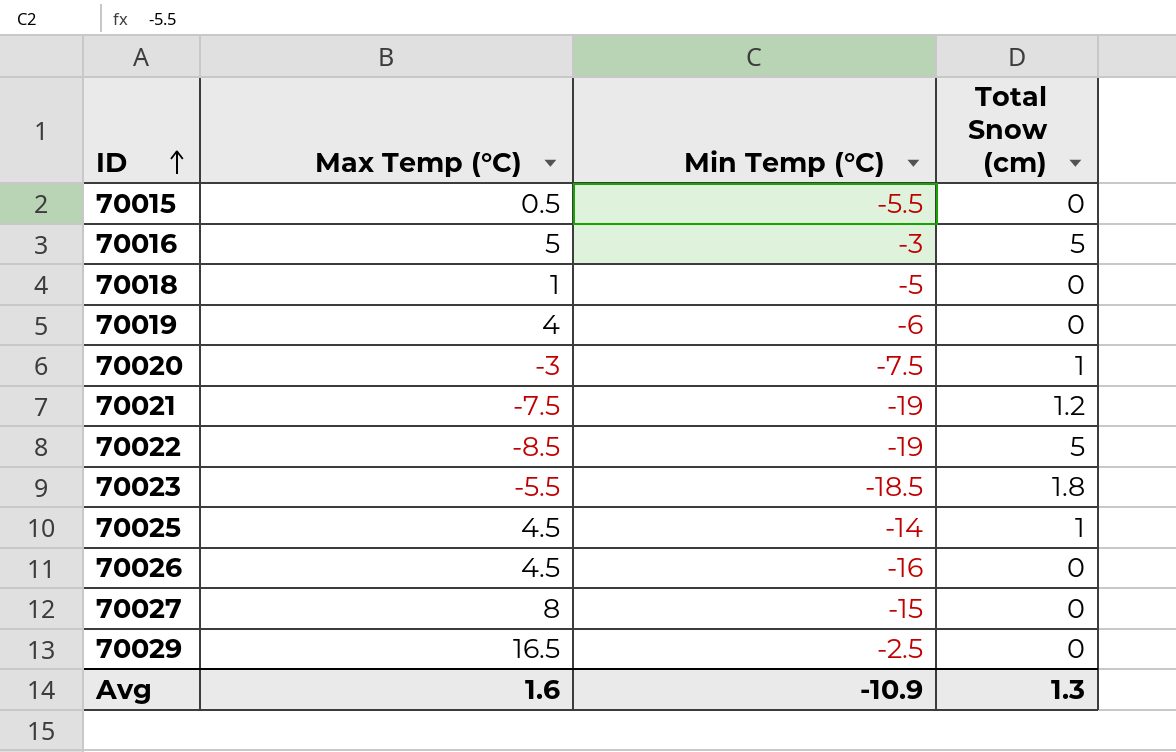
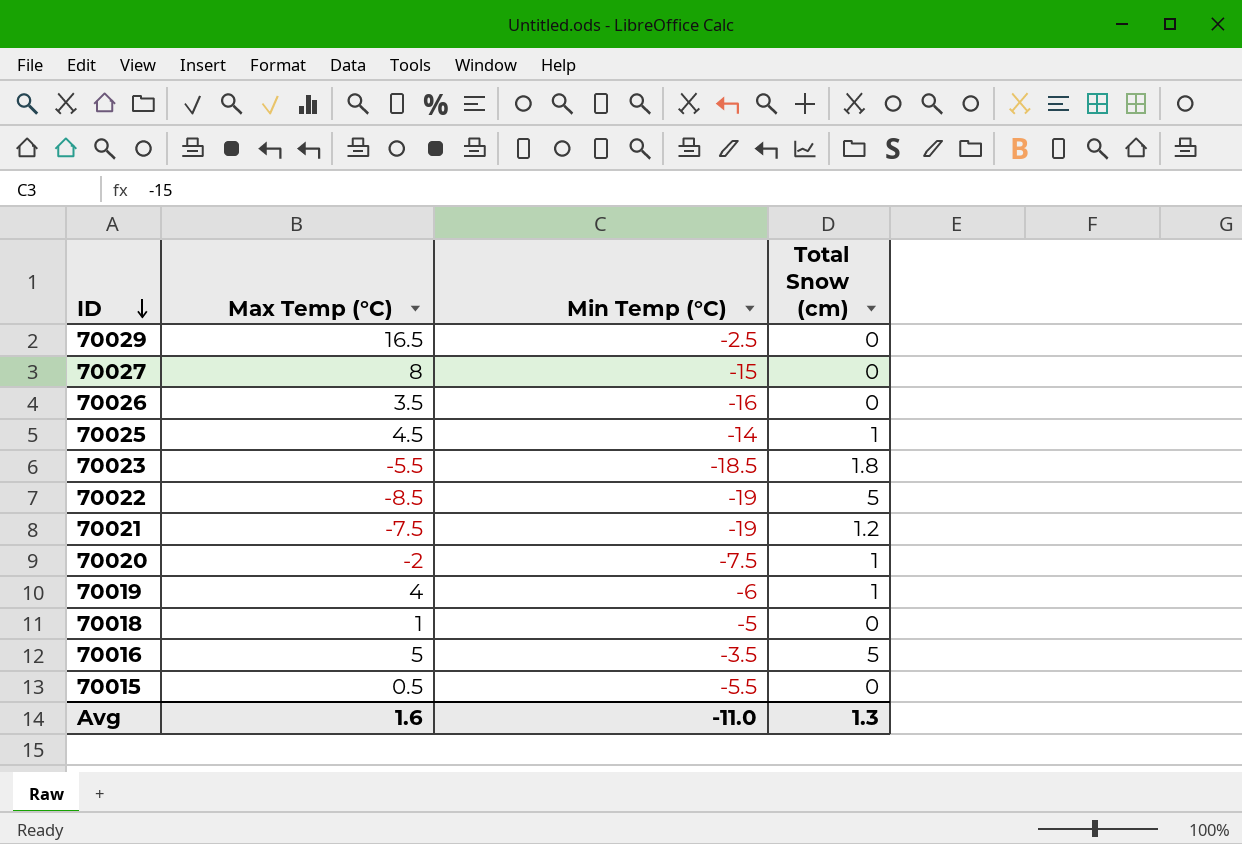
row order: ID ascending -> ID descending
70026 | Max Temp (°C): 4.5 -> 3.5
70020 | Max Temp (°C): -3 -> -2
70019 | Total Snow (cm): 0 -> 1
70016 | Min Temp (°C): -3 -> -3.5
Avg | Min Temp (°C): -10.9 -> -11.0

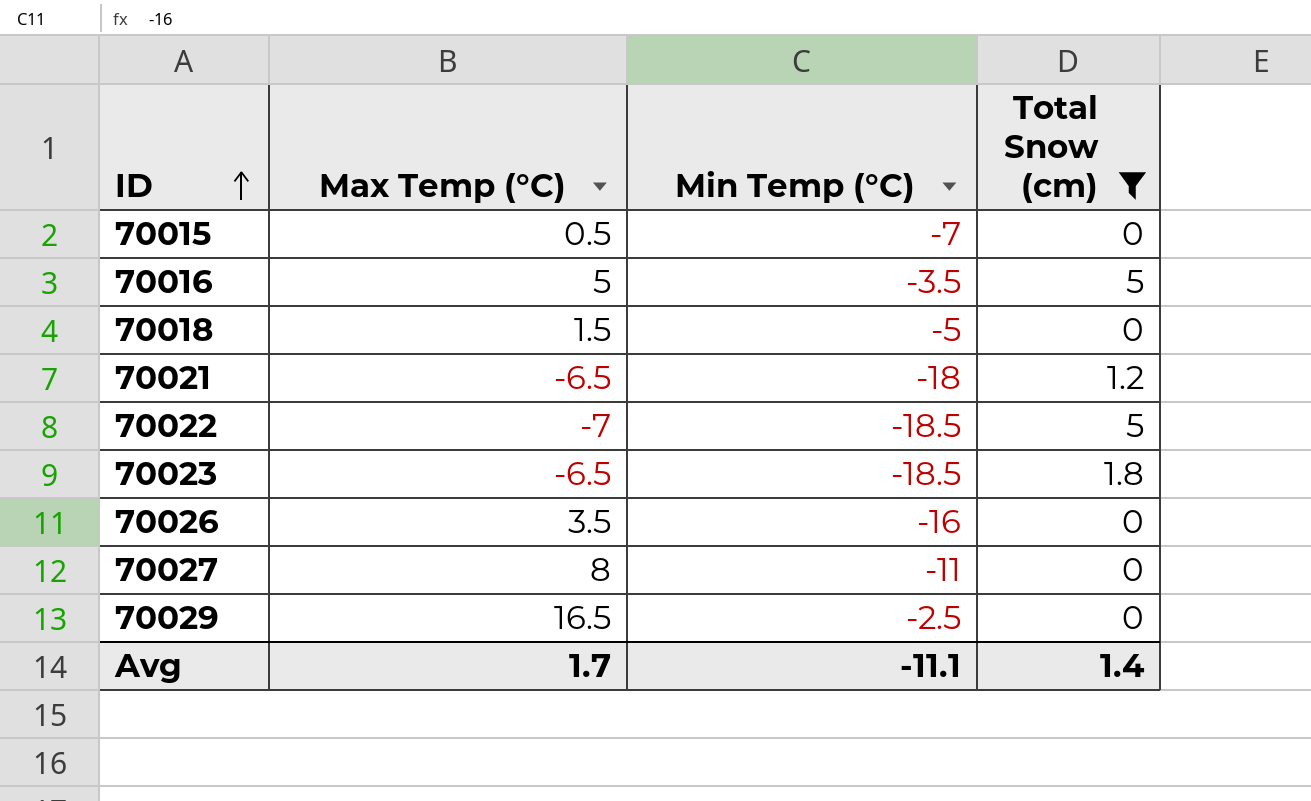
filter: none -> Total Snow (cm) != 1
row order: ID descending -> ID ascending
70015 | Min Temp (°C): -5.5 -> -7
70018 | Max Temp (°C): 1 -> 1.5
70021 | Max Temp (°C): -7.5 -> -6.5
70021 | Min Temp (°C): -19 -> -18
70022 | Max Temp (°C): -8.5 -> -7
70022 | Min Temp (°C): -19 -> -18.5
70023 | Max Temp (°C): -5.5 -> -6.5
70027 | Min Temp (°C): -15 -> -11
Avg | Max Temp (°C): 1.6 -> 1.7
Avg | Min Temp (°C): -11.0 -> -11.1
Avg | Total Snow (cm): 1.3 -> 1.4

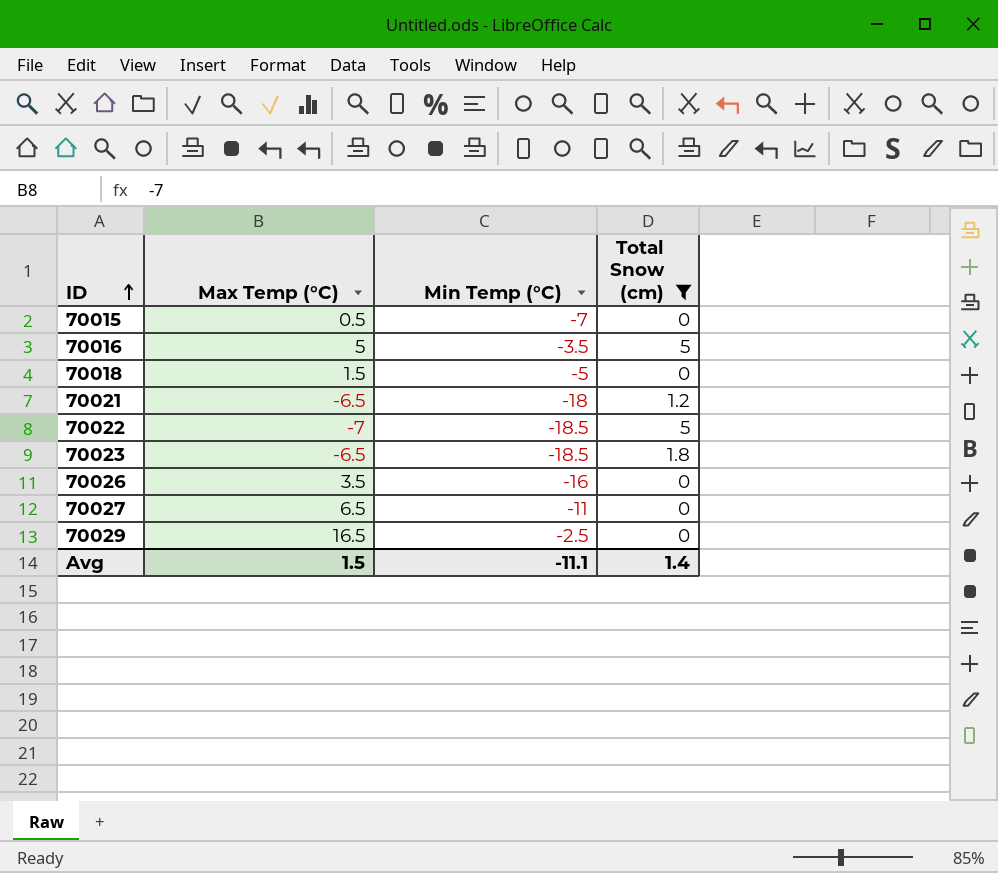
70027 | Max Temp (°C): 8 -> 6.5
Avg | Max Temp (°C): 1.7 -> 1.5

